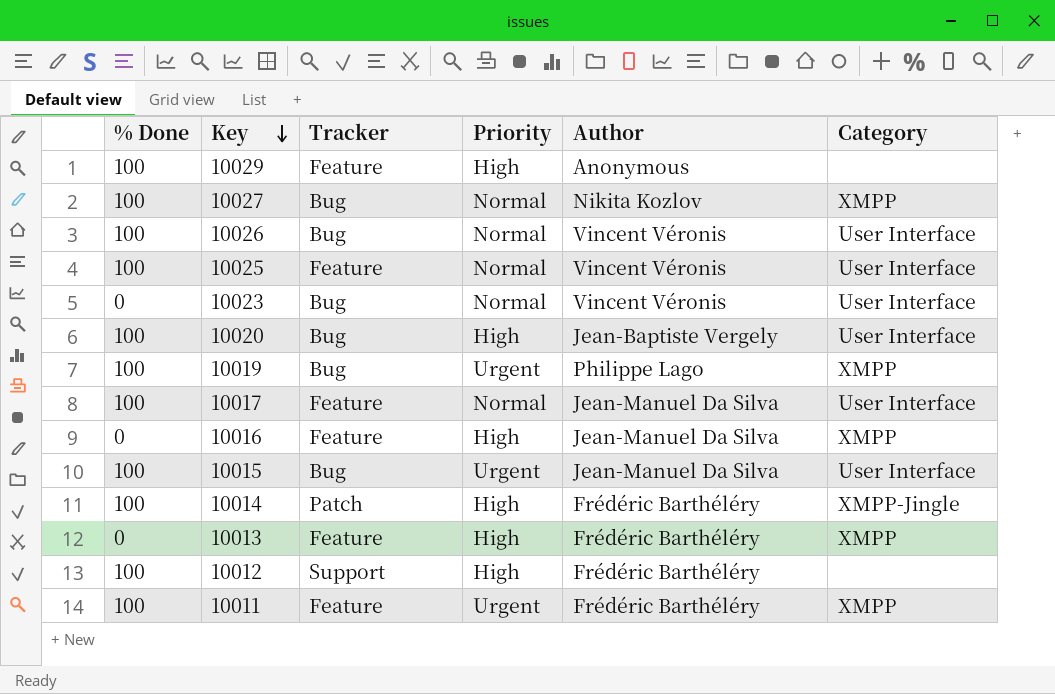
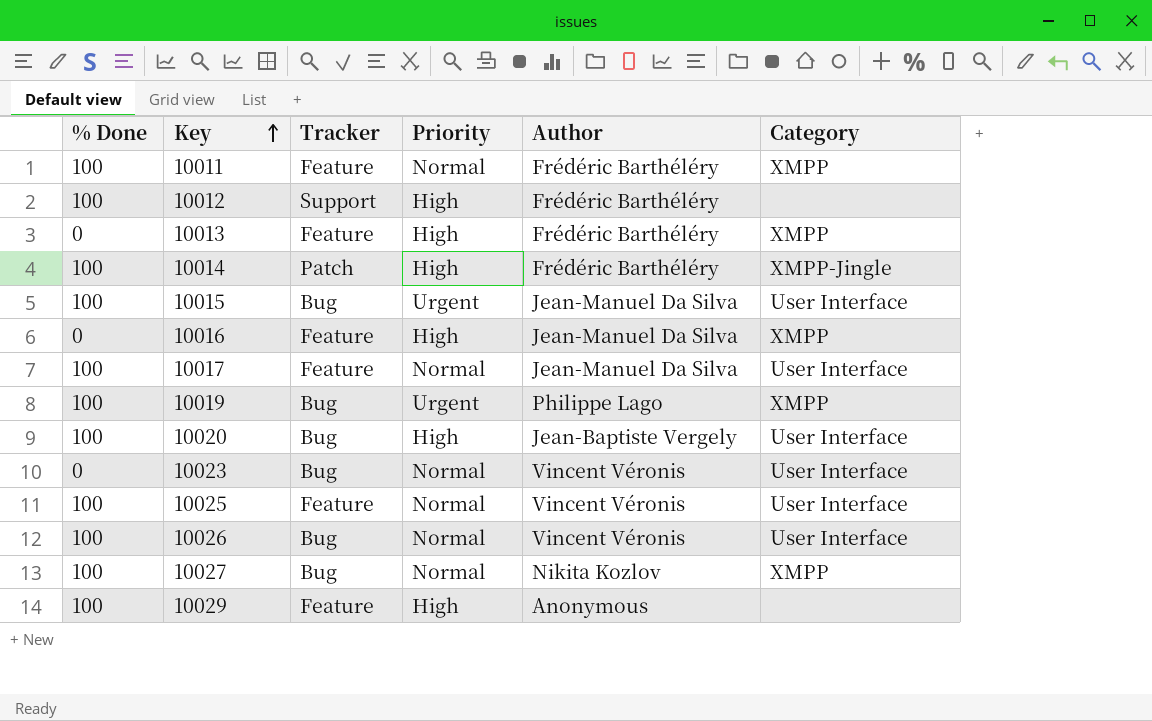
row order: Key descending -> Key ascending
10011 | Priority: Urgent -> Normal

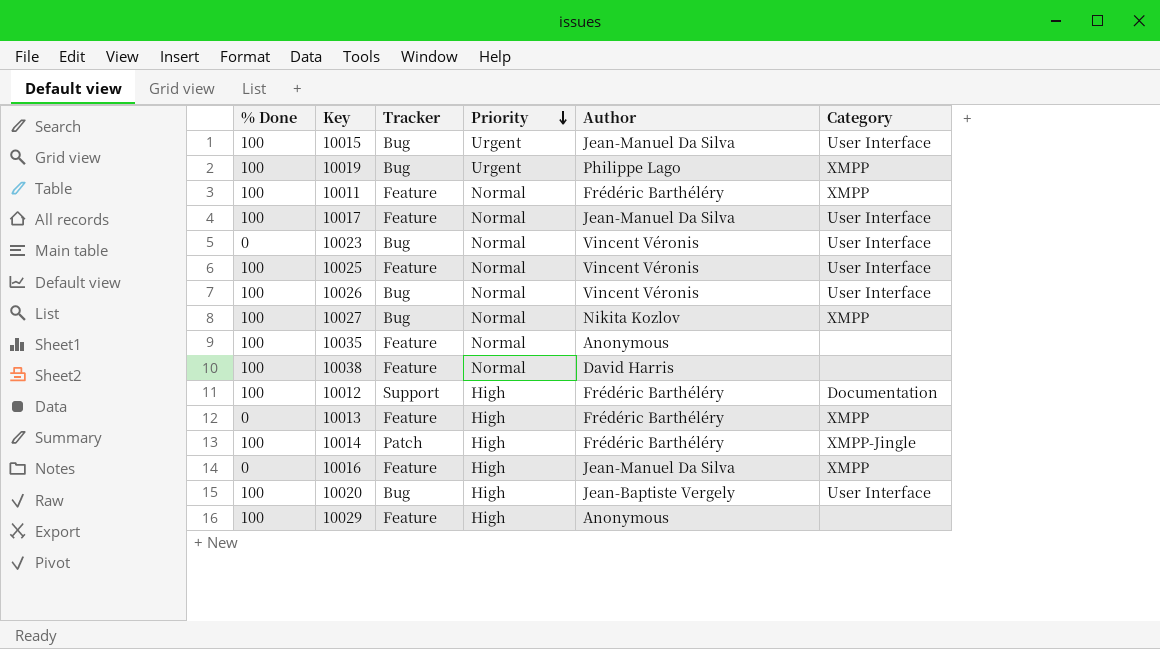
row order: Key ascending -> Priority descending
row 10035: none -> 100 | Feature | Normal | Anonymous | none
row 10038: none -> 100 | Feature | Normal | David Harris | none
10012 | Category: none -> Documentation

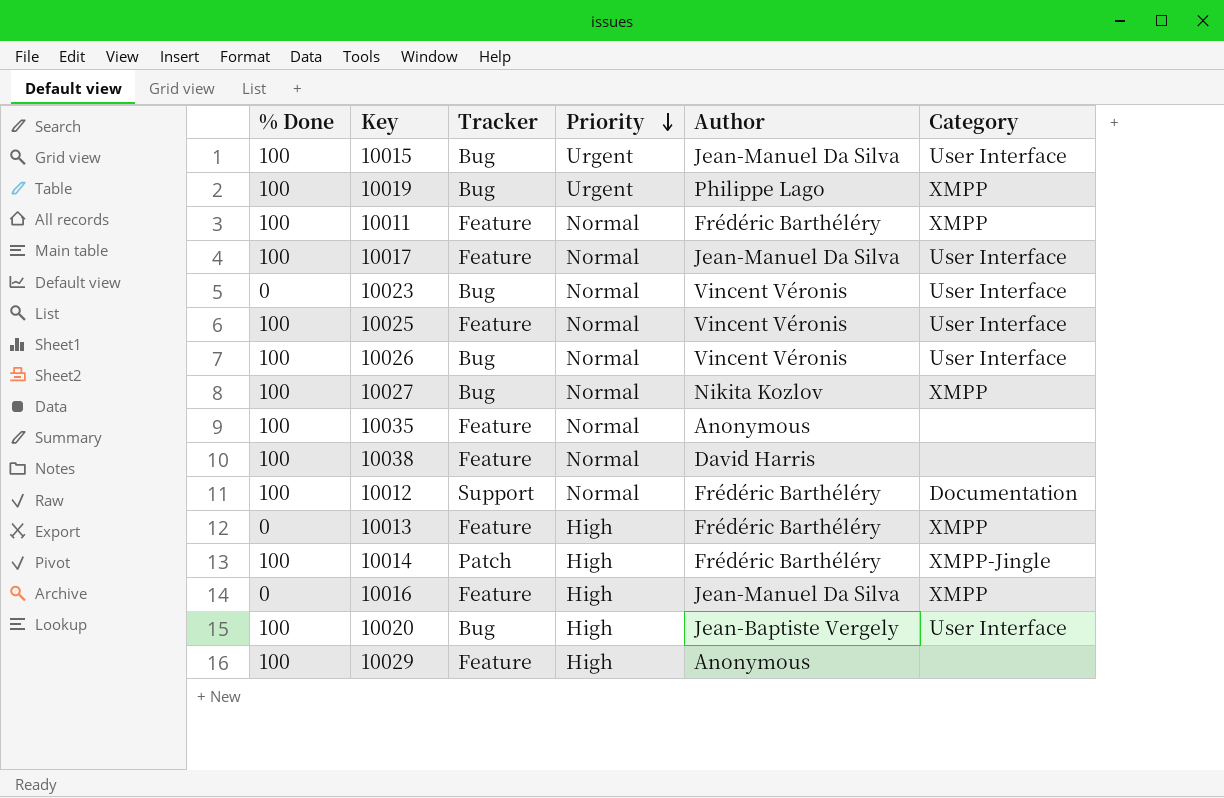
10012 | Priority: High -> Normal

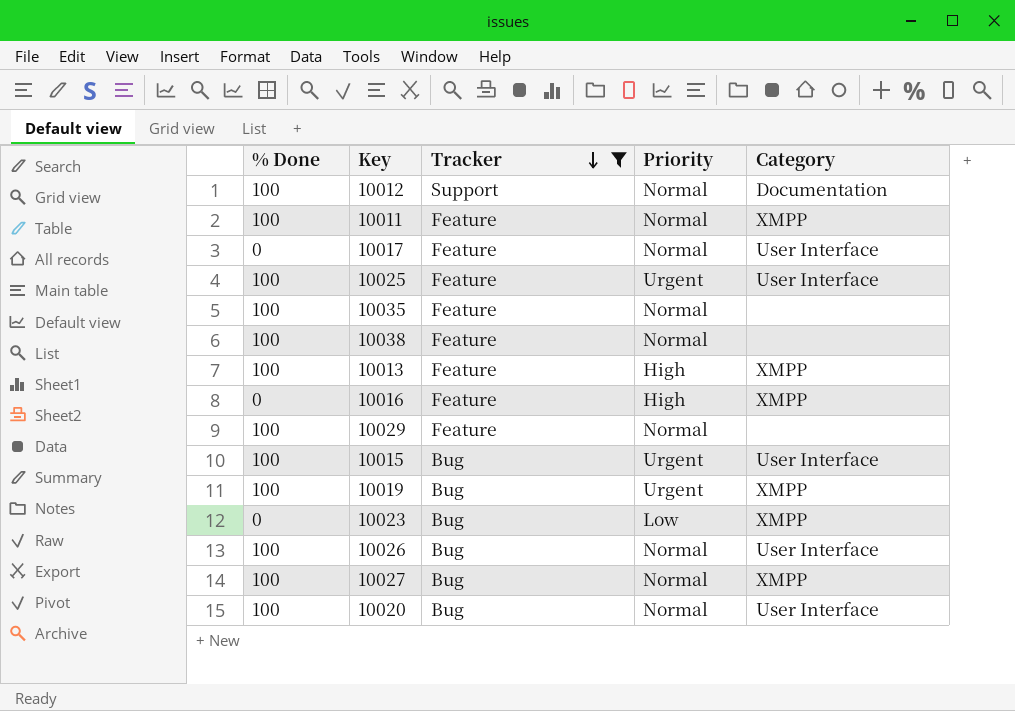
filter: none -> Tracker != Patch
row order: Priority descending -> Tracker descending
column Author | position: 5 -> none
10017 | % Done: 100 -> 0
10025 | Priority: Normal -> Urgent
10013 | % Done: 0 -> 100
10029 | Priority: High -> Normal
10023 | Priority: Normal -> Low
10023 | Category: User Interface -> XMPP
10020 | Priority: High -> Normal

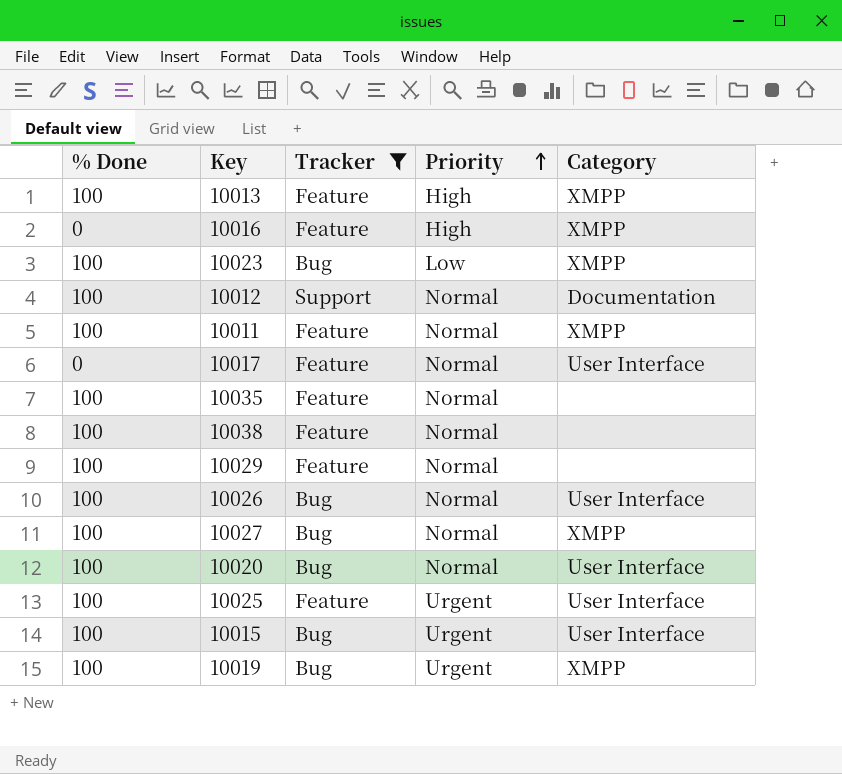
row order: Tracker descending -> Priority ascending
10023 | % Done: 0 -> 100

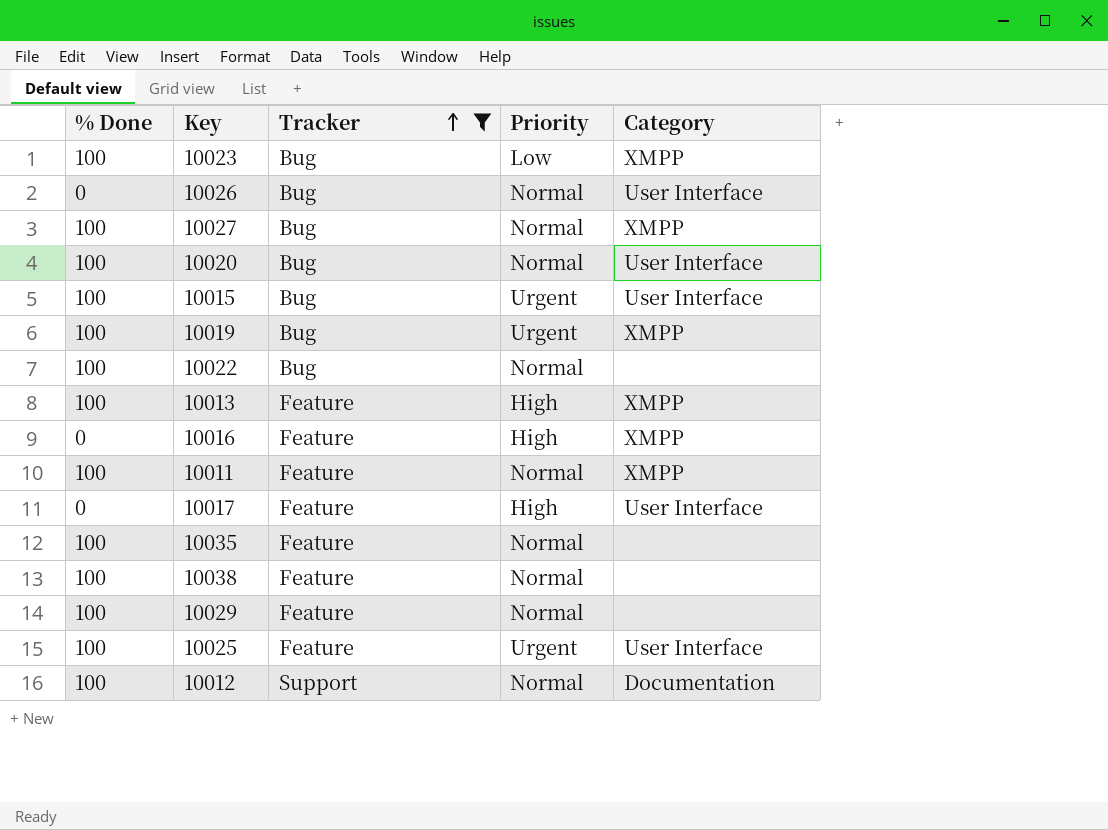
row order: Priority ascending -> Tracker ascending
10026 | % Done: 100 -> 0
row 10022: none -> 100 | Bug | Normal | none
10017 | Priority: Normal -> High

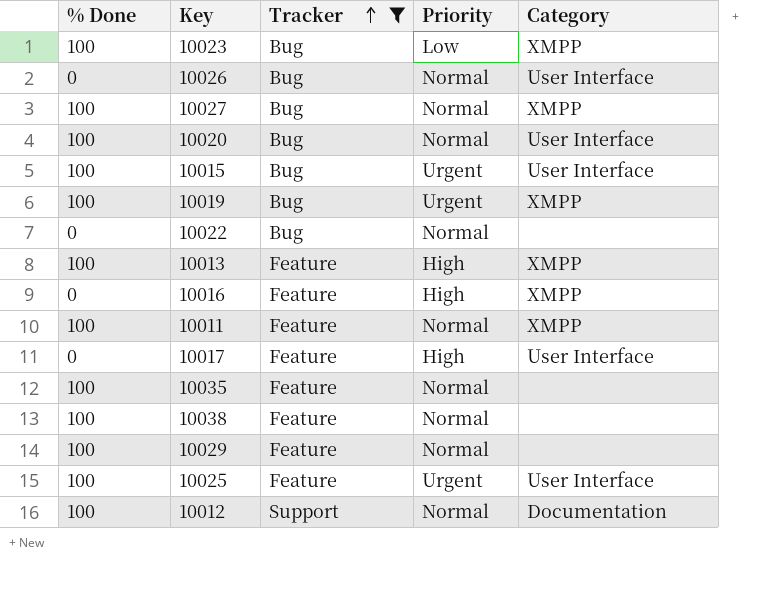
10022 | % Done: 100 -> 0

